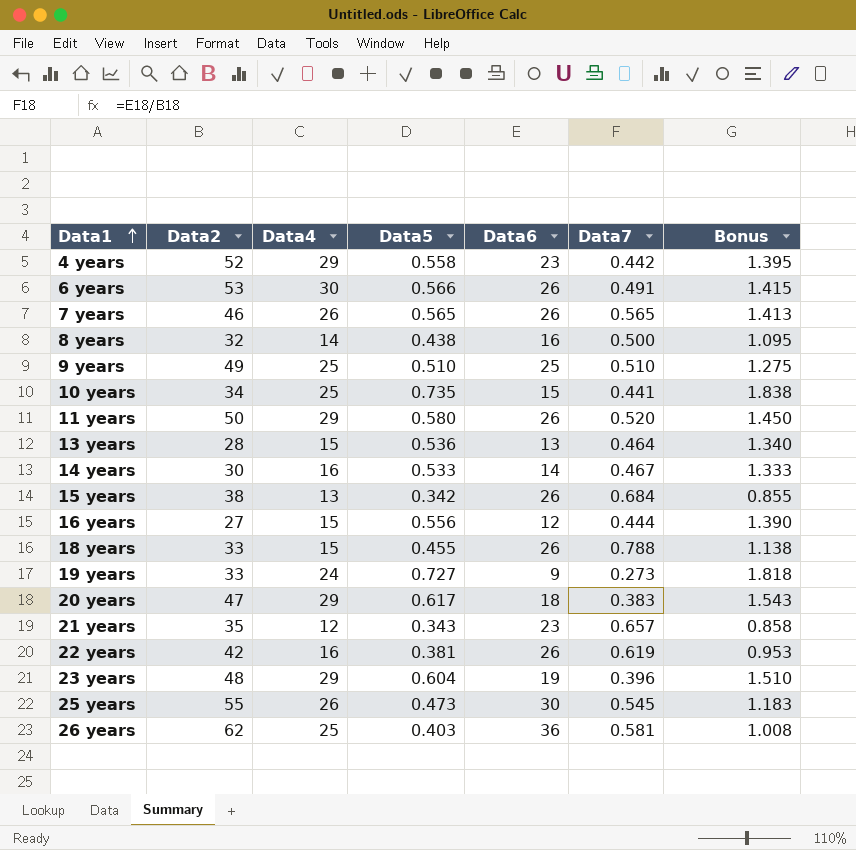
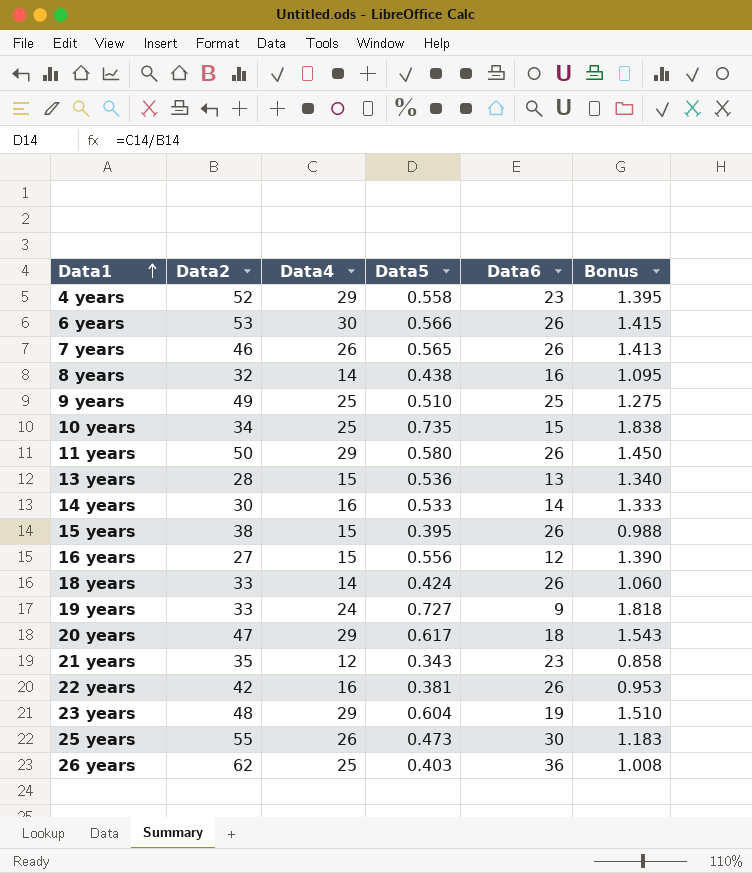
column Data7 | formula: [Data6] / [Data2] -> none
15 years | Data4: 13 -> 15
15 years | Data5: 0.342 -> 0.395
15 years | Bonus: 0.855 -> 0.988
18 years | Data4: 15 -> 14
18 years | Data5: 0.455 -> 0.424
18 years | Bonus: 1.138 -> 1.060

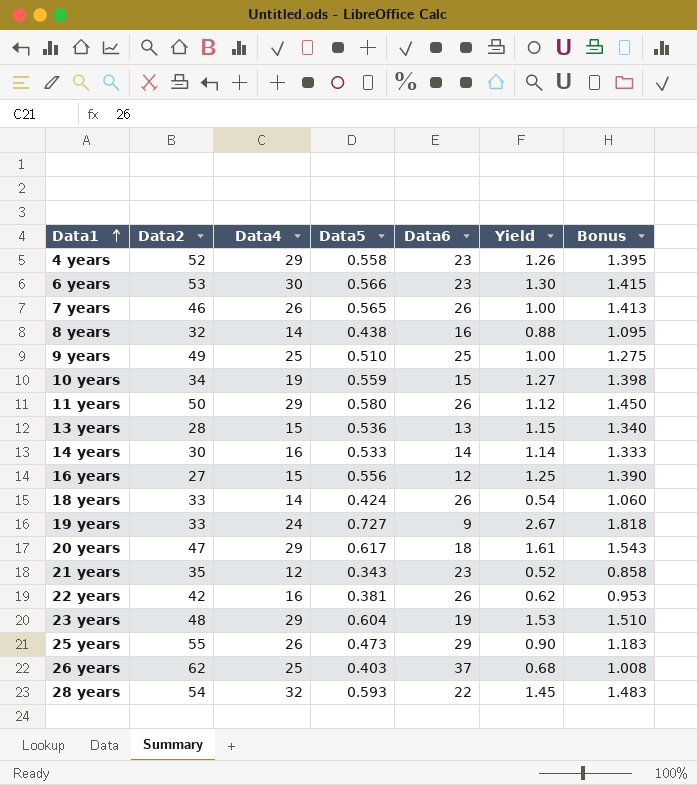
column Yield | formula: none -> [Data4] / [Data6]
row 15 years: 38 | 15 | 0.395 | 26 | 0.988 -> none
6 years | Data6: 26 -> 23
10 years | Data4: 25 -> 19
10 years | Data5: 0.735 -> 0.559
10 years | Bonus: 1.838 -> 1.398
25 years | Data6: 30 -> 29
26 years | Data6: 36 -> 37
row 28 years: none -> 54 | 32 | 0.593 | 22 | 1.45 | 1.483

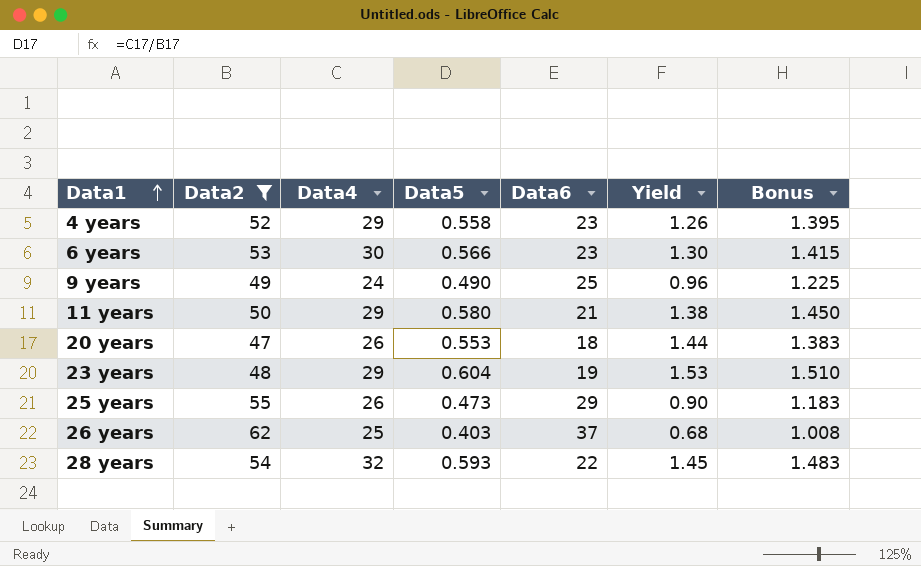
filter: none -> Data2 >= 47
9 years | Data4: 25 -> 24
9 years | Data5: 0.510 -> 0.490
9 years | Yield: 1.00 -> 0.96
9 years | Bonus: 1.275 -> 1.225
11 years | Data6: 26 -> 21
11 years | Yield: 1.12 -> 1.38
20 years | Data4: 29 -> 26
20 years | Data5: 0.617 -> 0.553
20 years | Yield: 1.61 -> 1.44
20 years | Bonus: 1.543 -> 1.383

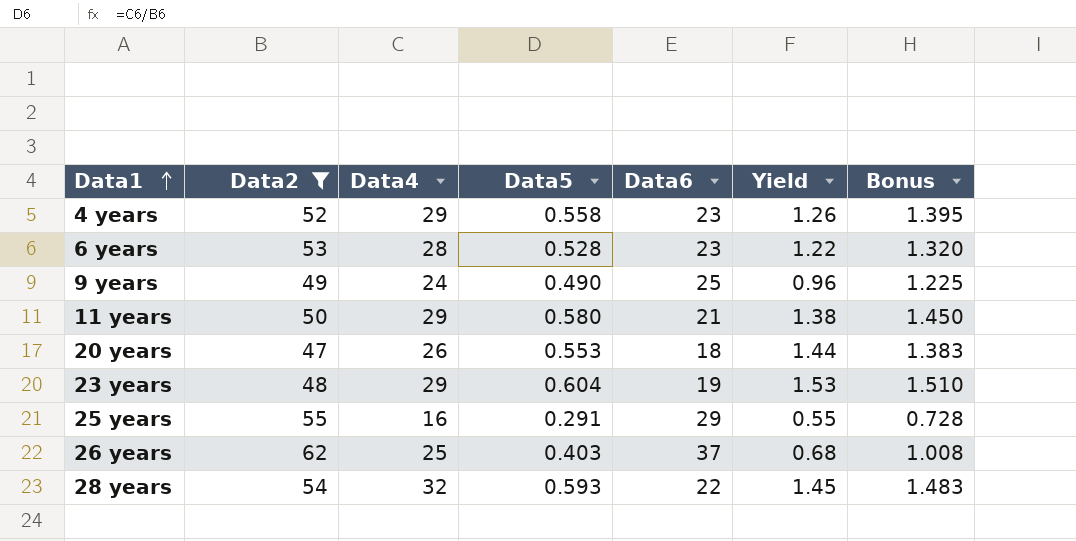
6 years | Data4: 30 -> 28
6 years | Data5: 0.566 -> 0.528
6 years | Yield: 1.30 -> 1.22
6 years | Bonus: 1.415 -> 1.320
25 years | Data4: 26 -> 16
25 years | Data5: 0.473 -> 0.291
25 years | Yield: 0.90 -> 0.55
25 years | Bonus: 1.183 -> 0.728

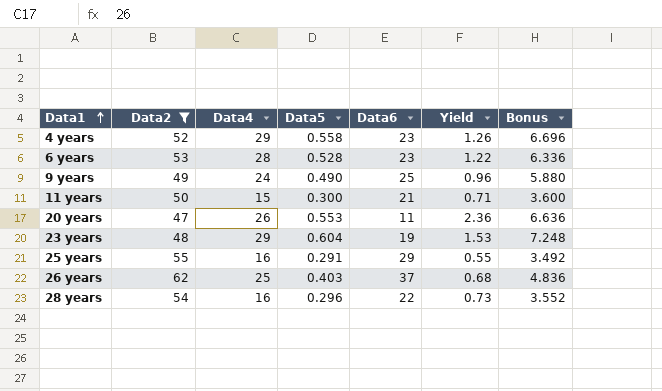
column Bonus | formula: [Data5] * 2.5 -> [Data5] * 12
11 years | Data4: 29 -> 15
11 years | Data5: 0.580 -> 0.300
11 years | Yield: 1.38 -> 0.71
20 years | Data6: 18 -> 11
20 years | Yield: 1.44 -> 2.36
28 years | Data4: 32 -> 16
28 years | Data5: 0.593 -> 0.296
28 years | Yield: 1.45 -> 0.73

